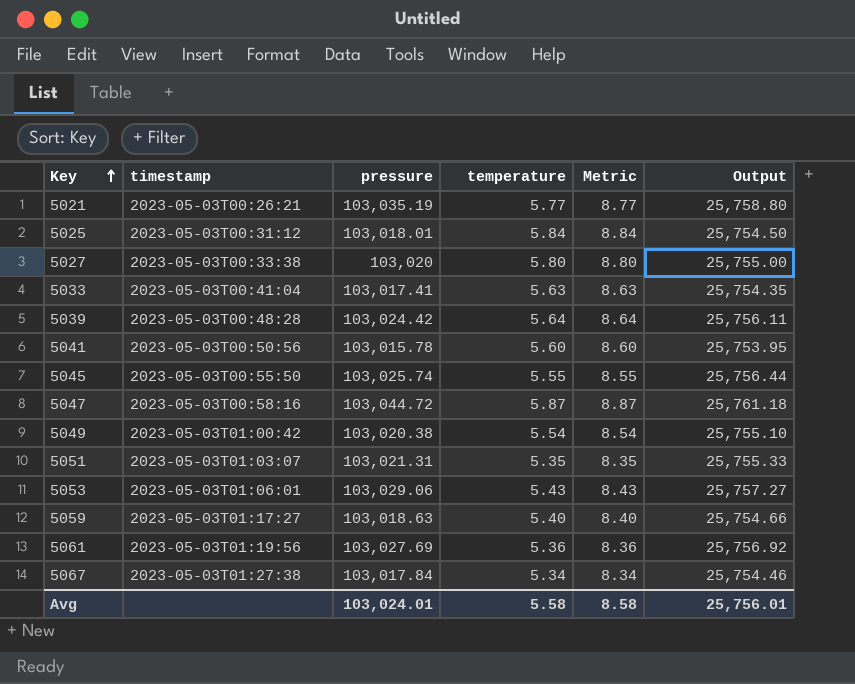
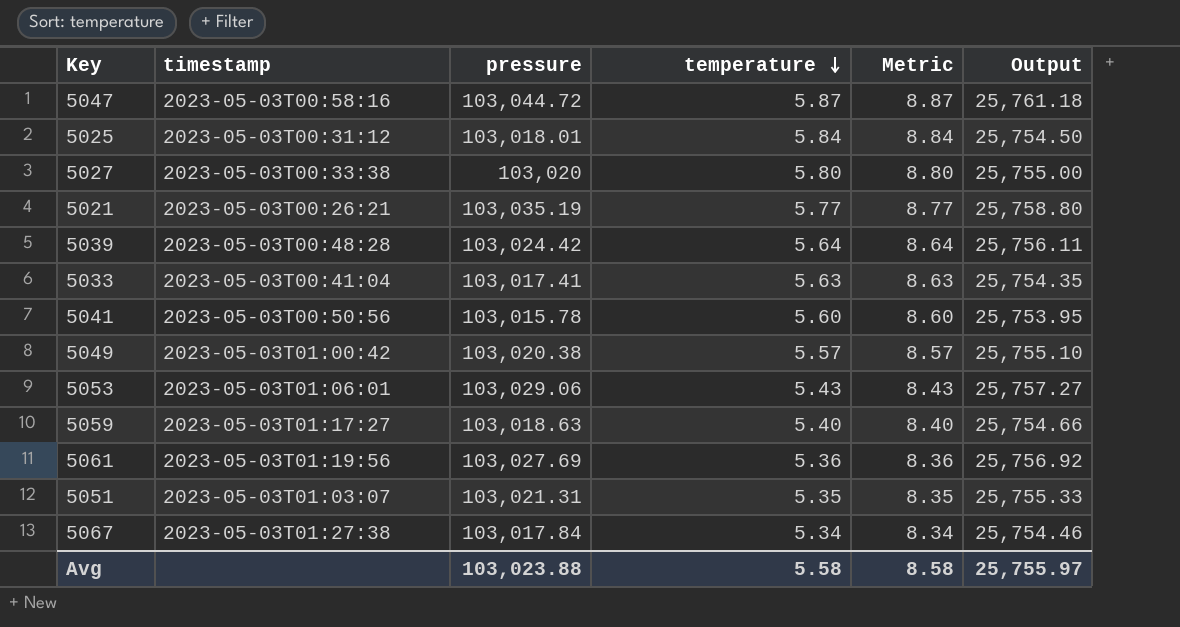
row order: Key ascending -> temperature descending
row 5045: 2023-05-03T00:55:50 | 103,025.74 | 5.55 | 8.55 | 25,756.44 -> none
5049 | temperature: 5.54 -> 5.57
5049 | Metric: 8.54 -> 8.57
Avg | pressure: 103,024.01 -> 103,023.88
Avg | Output: 25,756.01 -> 25,755.97

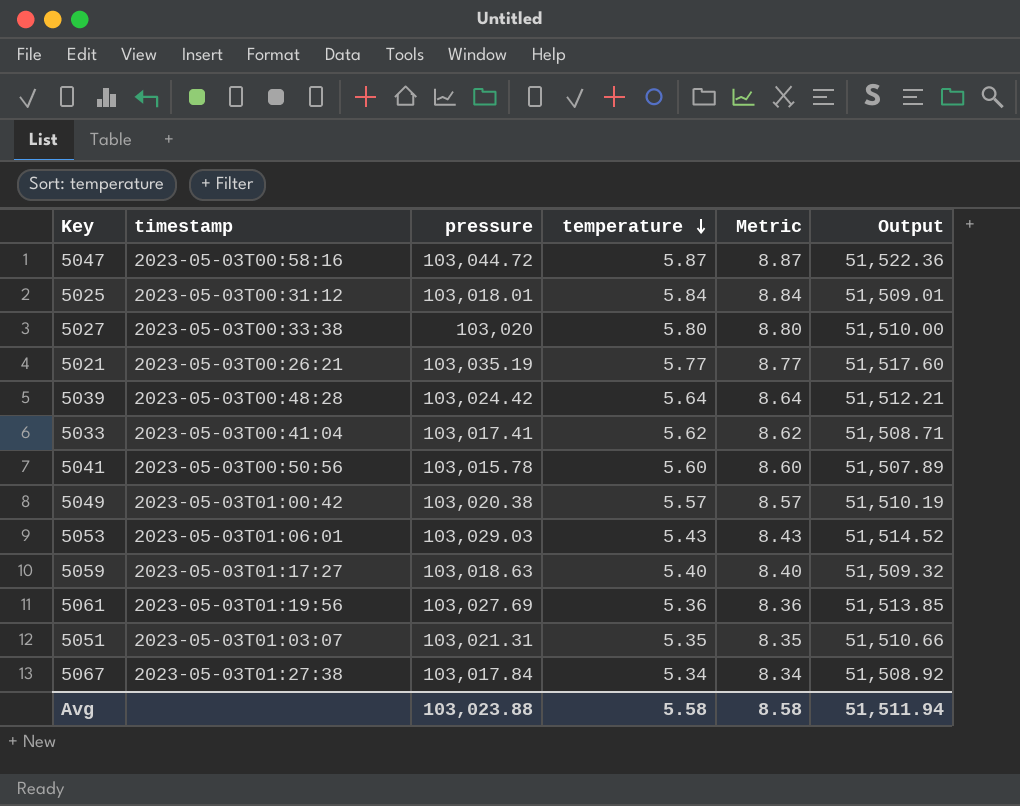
column Output | formula: [pressure] * 0.25 -> [pressure] * 0.5
5033 | temperature: 5.63 -> 5.62
5033 | Metric: 8.63 -> 8.62
5053 | pressure: 103,029.06 -> 103,029.03
Avg | Output: 25,755.97 -> 51,511.94

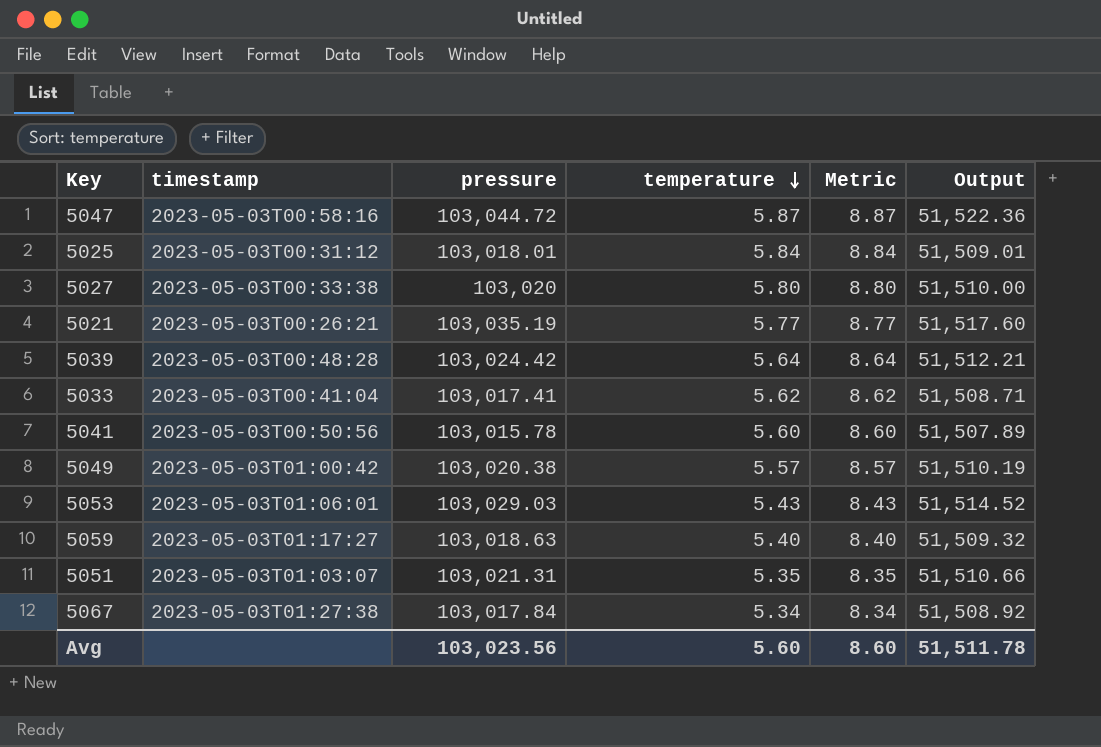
row 5061: 2023-05-03T01:19:56 | 103,027.69 | 5.36 | 8.36 | 51,513.85 -> none
Avg | pressure: 103,023.88 -> 103,023.56
Avg | temperature: 5.58 -> 5.60
Avg | Metric: 8.58 -> 8.60
Avg | Output: 51,511.94 -> 51,511.78

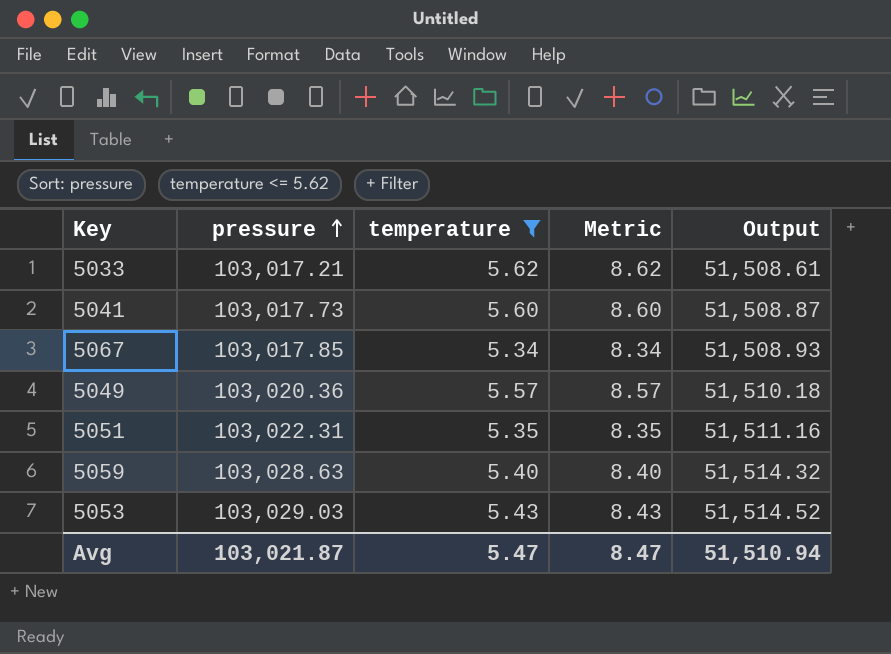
filter: none -> temperature <= 5.62
row order: temperature descending -> pressure ascending
column timestamp | position: 2 -> none
5033 | pressure: 103,017.41 -> 103,017.21
5033 | Output: 51,508.71 -> 51,508.61
5041 | pressure: 103,015.78 -> 103,017.73
5041 | Output: 51,507.89 -> 51,508.87
5067 | pressure: 103,017.84 -> 103,017.85
5067 | Output: 51,508.92 -> 51,508.93
5049 | pressure: 103,020.38 -> 103,020.36
5049 | Output: 51,510.19 -> 51,510.18
5051 | pressure: 103,021.31 -> 103,022.31
5051 | Output: 51,510.66 -> 51,511.16
5059 | pressure: 103,018.63 -> 103,028.63
5059 | Output: 51,509.32 -> 51,514.32
Avg | pressure: 103,023.56 -> 103,021.87
Avg | temperature: 5.60 -> 5.47
Avg | Metric: 8.60 -> 8.47
Avg | Output: 51,511.78 -> 51,510.94

